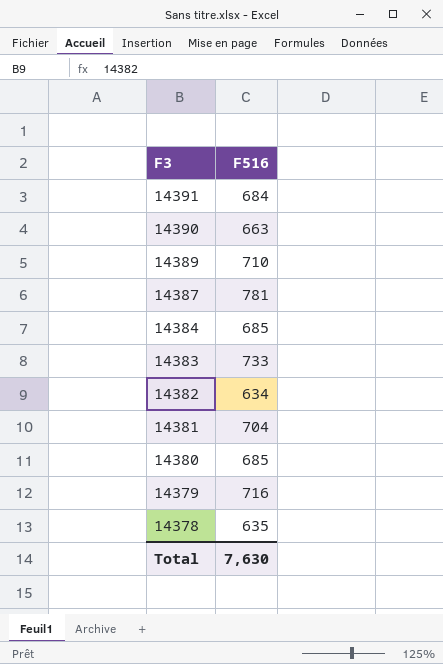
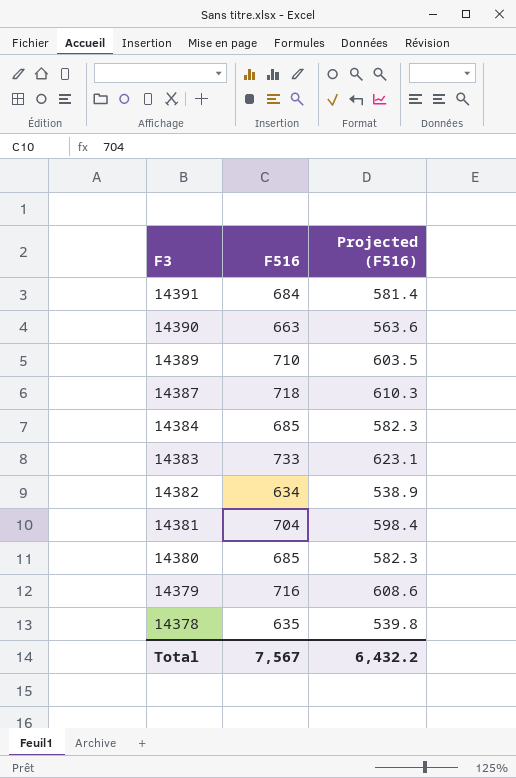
column Projected (F516) | formula: none -> [F516] * 0.85
14387 | F516: 781 -> 718
Total | F516: 7,630 -> 7,567

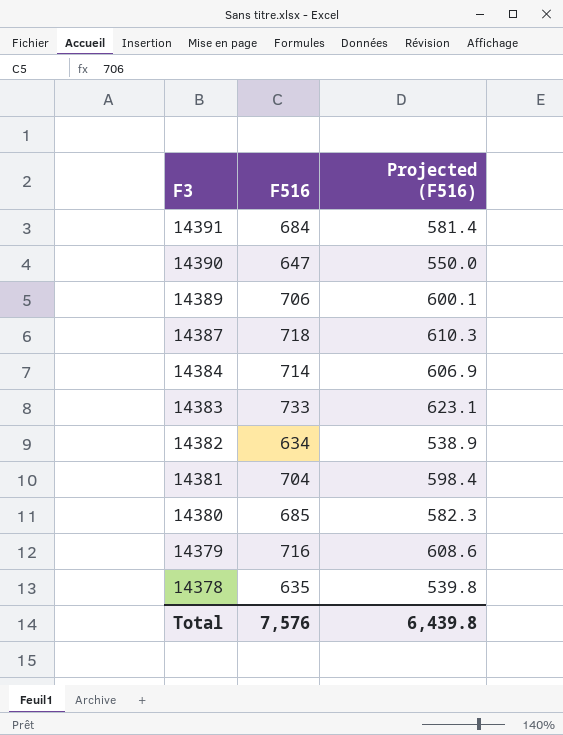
14390 | F516: 663 -> 647
14390 | Projected (F516): 563.6 -> 550.0
14389 | F516: 710 -> 706
14389 | Projected (F516): 603.5 -> 600.1
14384 | F516: 685 -> 714
14384 | Projected (F516): 582.3 -> 606.9
Total | F516: 7,567 -> 7,576
Total | Projected (F516): 6,432.2 -> 6,439.8

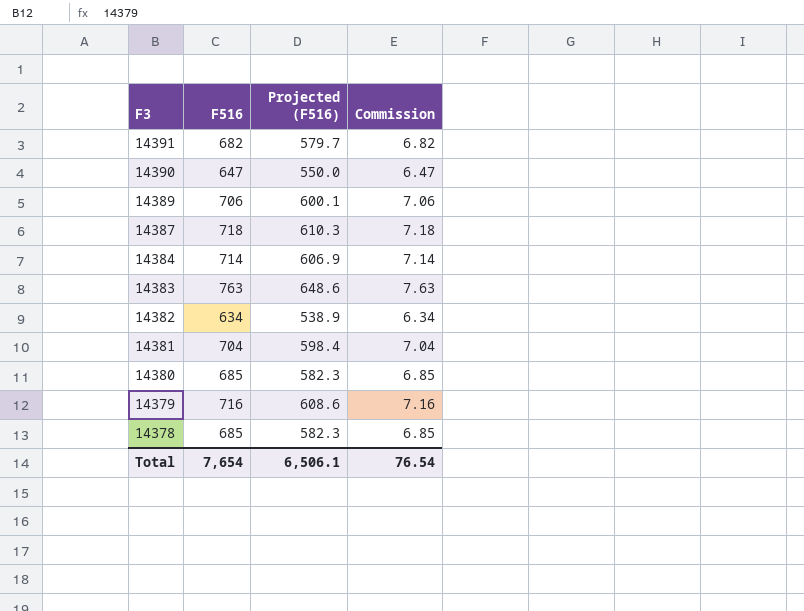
column Commission | formula: none -> [F516] * 0.01
14391 | F516: 684 -> 682
14391 | Projected (F516): 581.4 -> 579.7
14383 | F516: 733 -> 763
14383 | Projected (F516): 623.1 -> 648.6
14378 | F516: 635 -> 685
14378 | Projected (F516): 539.8 -> 582.3
Total | F516: 7,576 -> 7,654
Total | Projected (F516): 6,439.8 -> 6,506.1

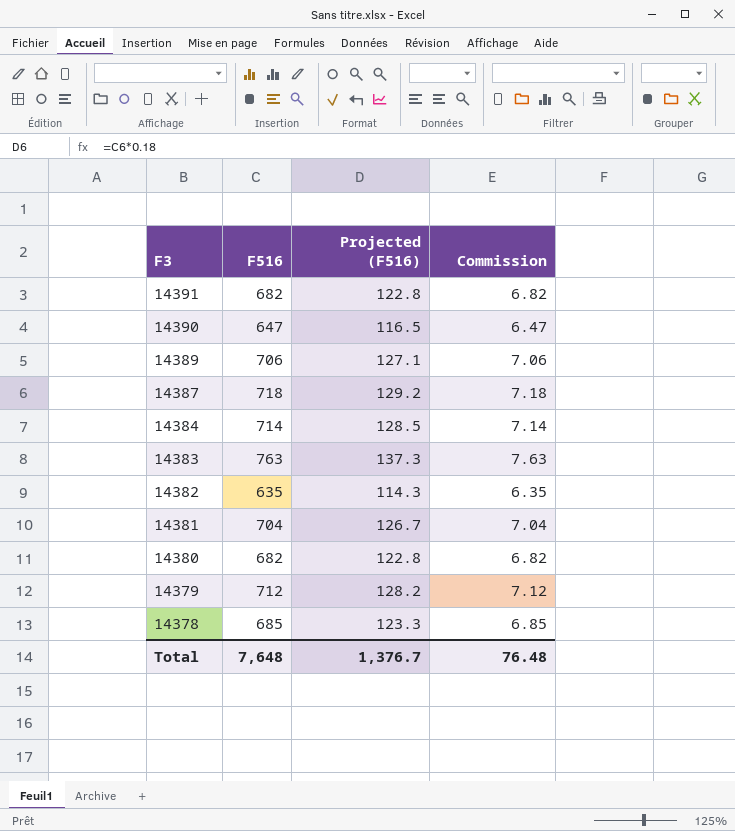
column Projected (F516) | formula: [F516] * 0.85 -> [F516] * 0.18
14382 | F516: 634 -> 635
14382 | Commission: 6.34 -> 6.35
14380 | F516: 685 -> 682
14380 | Commission: 6.85 -> 6.82
14379 | F516: 716 -> 712
14379 | Commission: 7.16 -> 7.12
Total | F516: 7,654 -> 7,648
Total | Projected (F516): 6,506.1 -> 1,376.7
Total | Commission: 76.54 -> 76.48

